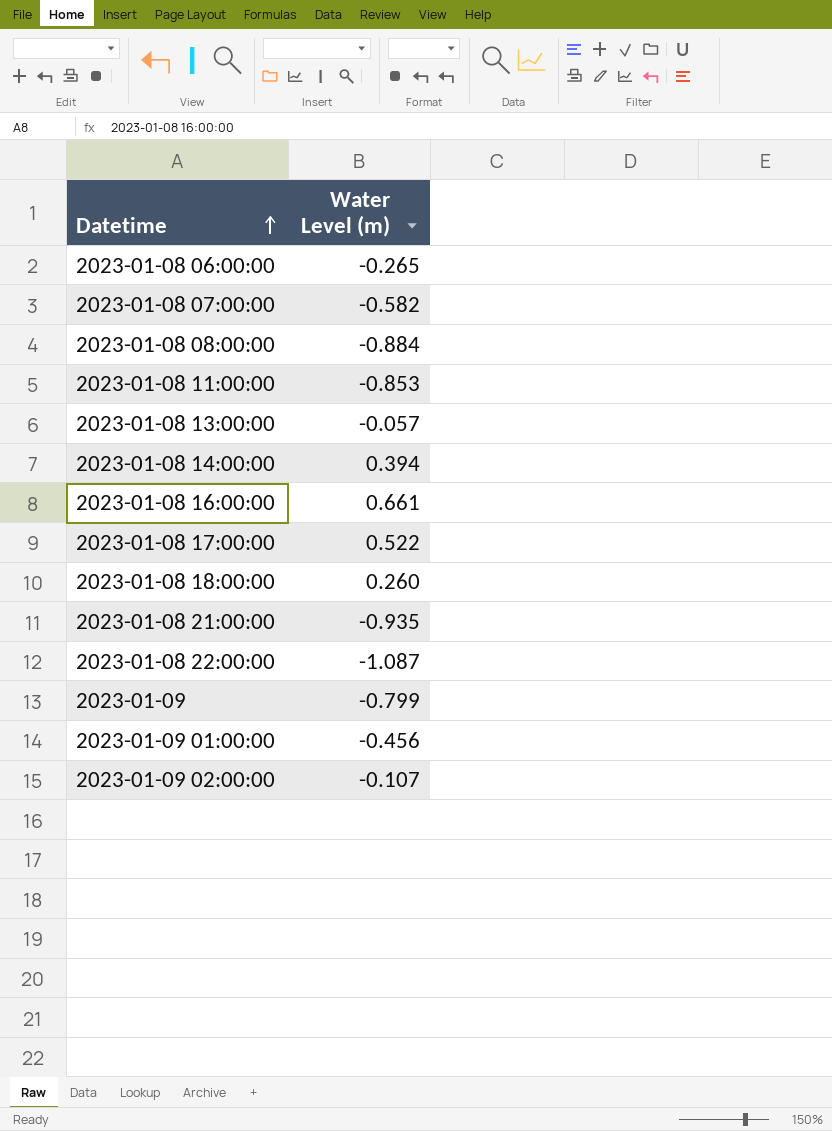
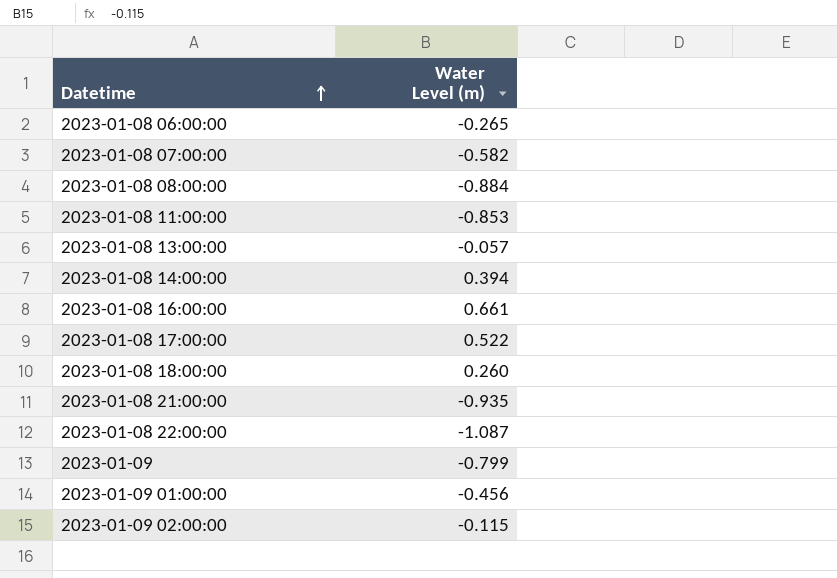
2023-01-09 02:00:00 | Water Level (m): -0.107 -> -0.115

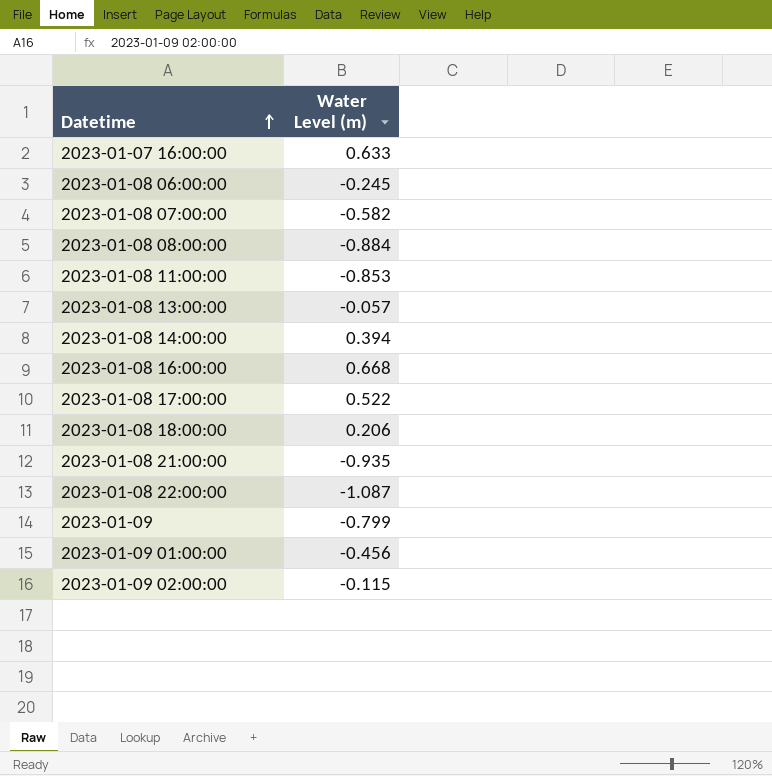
row 2023-01-07 16:00:00: none -> 0.633
2023-01-08 06:00:00 | Water Level (m): -0.265 -> -0.245
2023-01-08 16:00:00 | Water Level (m): 0.661 -> 0.668
2023-01-08 18:00:00 | Water Level (m): 0.260 -> 0.206

